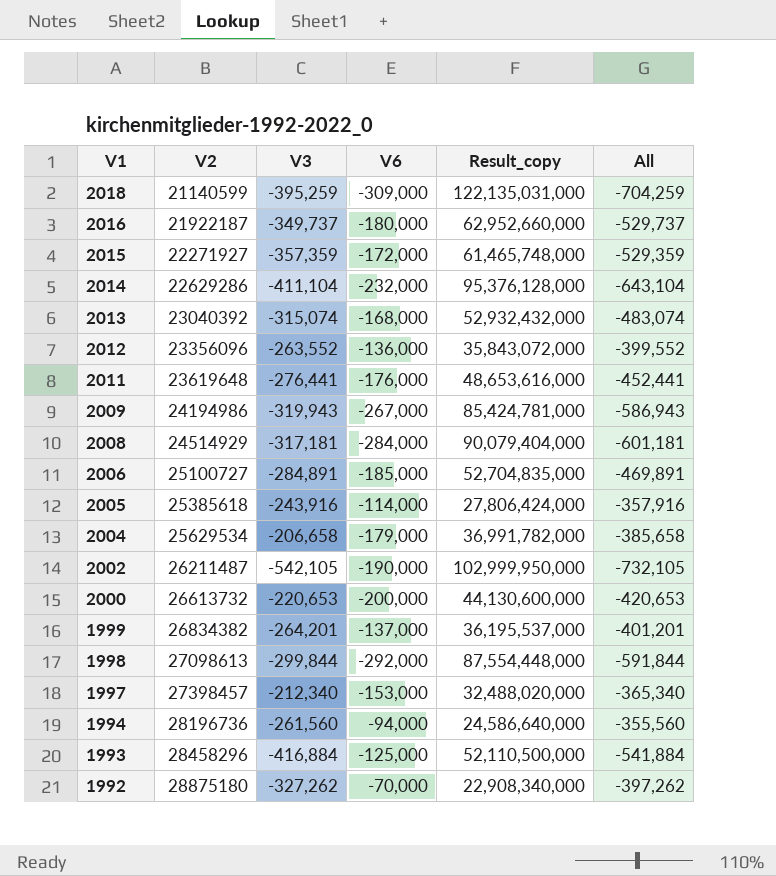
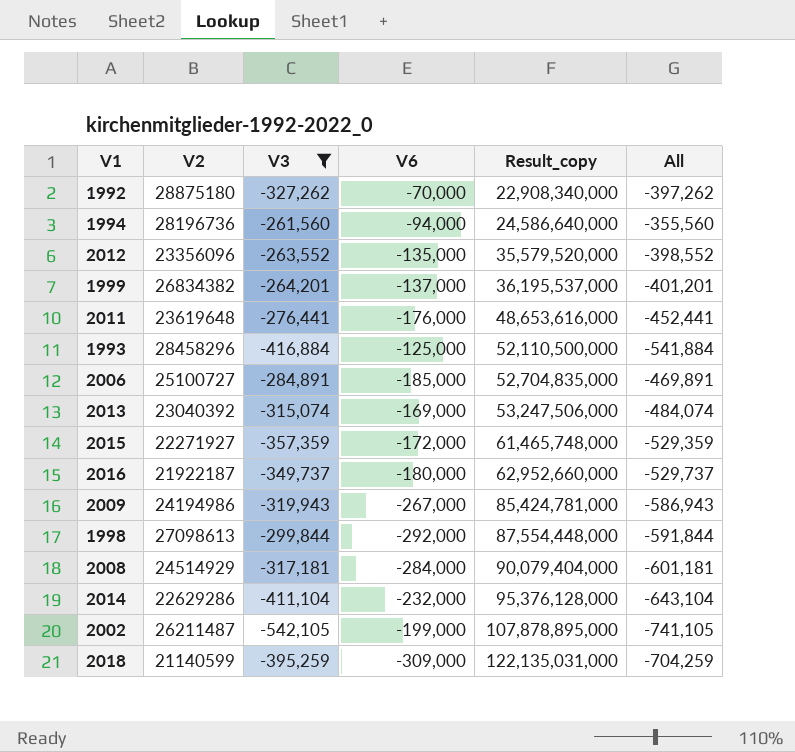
filter: none -> V3 <= -261,560
row order: V1 descending -> Result_copy ascending
2012 | V6: -136,000 -> -135,000
2012 | Result_copy: 35,843,072,000 -> 35,579,520,000
2012 | All: -399,552 -> -398,552
2013 | V6: -168,000 -> -169,000
2013 | Result_copy: 52,932,432,000 -> 53,247,506,000
2013 | All: -483,074 -> -484,074
2002 | V6: -190,000 -> -199,000
2002 | Result_copy: 102,999,950,000 -> 107,878,895,000
2002 | All: -732,105 -> -741,105

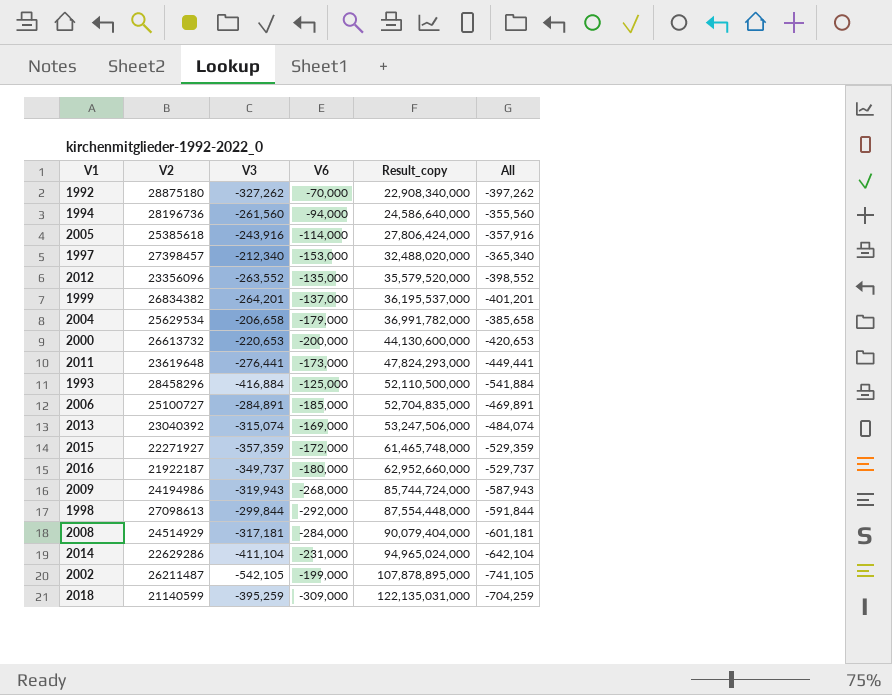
filter: V3 <= -261,560 -> none
2011 | V6: -176,000 -> -173,000
2011 | Result_copy: 48,653,616,000 -> 47,824,293,000
2011 | All: -452,441 -> -449,441
2009 | V6: -267,000 -> -268,000
2009 | Result_copy: 85,424,781,000 -> 85,744,724,000
2009 | All: -586,943 -> -587,943
2014 | V6: -232,000 -> -231,000
2014 | Result_copy: 95,376,128,000 -> 94,965,024,000
2014 | All: -643,104 -> -642,104

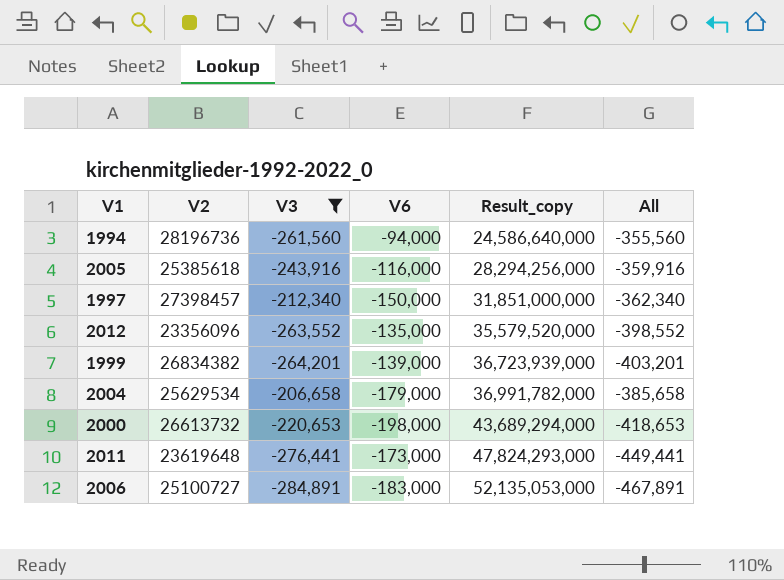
filter: none -> V3 >= -284,891
2005 | V6: -114,000 -> -116,000
2005 | Result_copy: 27,806,424,000 -> 28,294,256,000
2005 | All: -357,916 -> -359,916
1997 | V6: -153,000 -> -150,000
1997 | Result_copy: 32,488,020,000 -> 31,851,000,000
1997 | All: -365,340 -> -362,340
1999 | V6: -137,000 -> -139,000
1999 | Result_copy: 36,195,537,000 -> 36,723,939,000
1999 | All: -401,201 -> -403,201
2000 | V6: -200,000 -> -198,000
2000 | Result_copy: 44,130,600,000 -> 43,689,294,000
2000 | All: -420,653 -> -418,653
2006 | V6: -185,000 -> -183,000
2006 | Result_copy: 52,704,835,000 -> 52,135,053,000
2006 | All: -469,891 -> -467,891

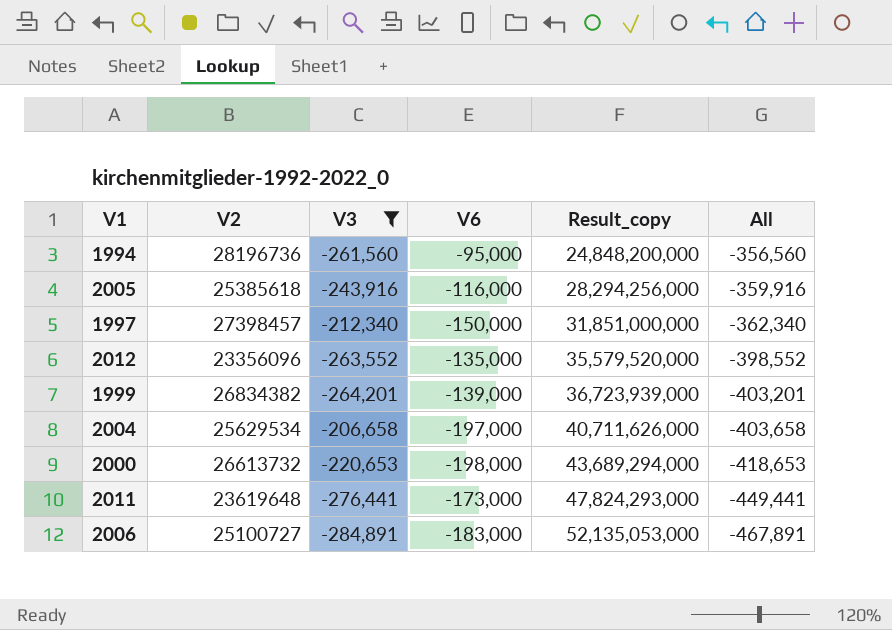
1994 | V6: -94,000 -> -95,000
1994 | Result_copy: 24,586,640,000 -> 24,848,200,000
1994 | All: -355,560 -> -356,560
2004 | V6: -179,000 -> -197,000
2004 | Result_copy: 36,991,782,000 -> 40,711,626,000
2004 | All: -385,658 -> -403,658

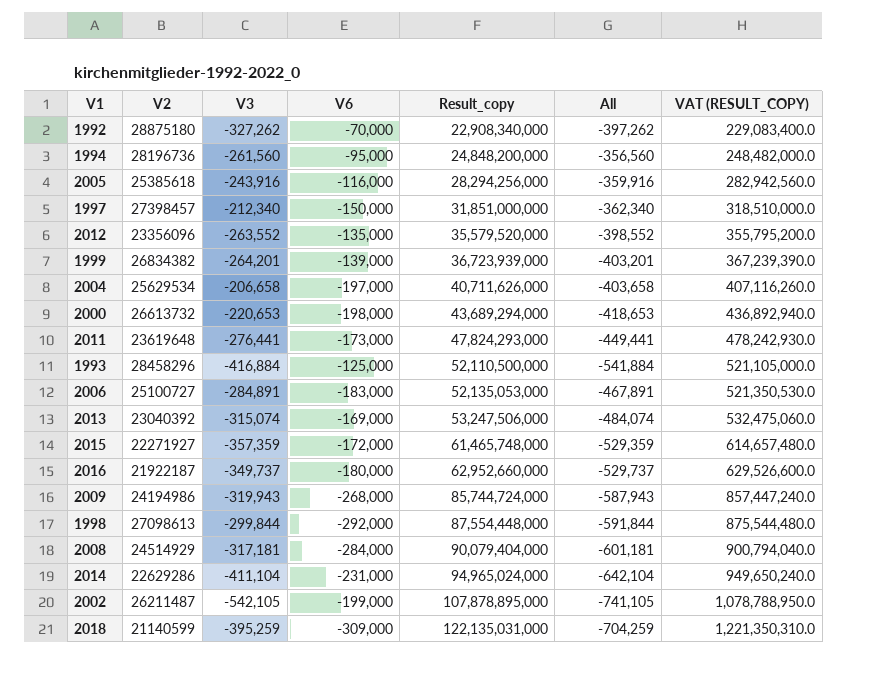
filter: V3 >= -284,891 -> none
column VAT (RESULT_COPY) | formula: none -> [Result_copy] * 0.01

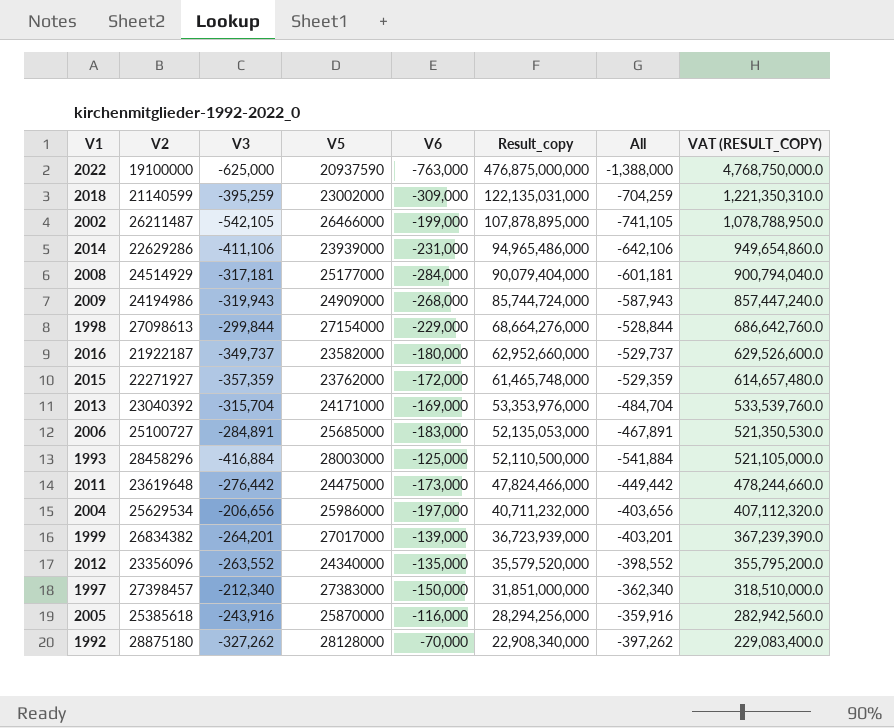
row order: Result_copy ascending -> Result_copy descending
column V5 | position: none -> 4
row 1994: 28196736 | -261,560 | -95,000 | 24,848,200,000 | -356,560 | 248,482,000.0 -> none
row 2000: 26613732 | -220,653 | -198,000 | 43,689,294,000 | -418,653 | 436,892,940.0 -> none
row 2022: none -> 19100000 | -625,000 | 20937590 | -763,000 | 476,875,000,000 | -1,388,000 | 4,768,750,000.0
2014 | V3: -411,104 -> -411,106
2014 | Result_copy: 94,965,024,000 -> 94,965,486,000
2014 | All: -642,104 -> -642,106
2014 | VAT (RESULT_COPY): 949,650,240.0 -> 949,654,860.0
1998 | V6: -292,000 -> -229,000
1998 | Result_copy: 87,554,448,000 -> 68,664,276,000
1998 | All: -591,844 -> -528,844
1998 | VAT (RESULT_COPY): 875,544,480.0 -> 686,642,760.0
2013 | V3: -315,074 -> -315,704
2013 | Result_copy: 53,247,506,000 -> 53,353,976,000
2013 | All: -484,074 -> -484,704
2013 | VAT (RESULT_COPY): 532,475,060.0 -> 533,539,760.0
2011 | V3: -276,441 -> -276,442
2011 | Result_copy: 47,824,293,000 -> 47,824,466,000
2011 | All: -449,441 -> -449,442
2011 | VAT (RESULT_COPY): 478,242,930.0 -> 478,244,660.0
2004 | V3: -206,658 -> -206,656
2004 | Result_copy: 40,711,626,000 -> 40,711,232,000
2004 | All: -403,658 -> -403,656
2004 | VAT (RESULT_COPY): 407,116,260.0 -> 407,112,320.0

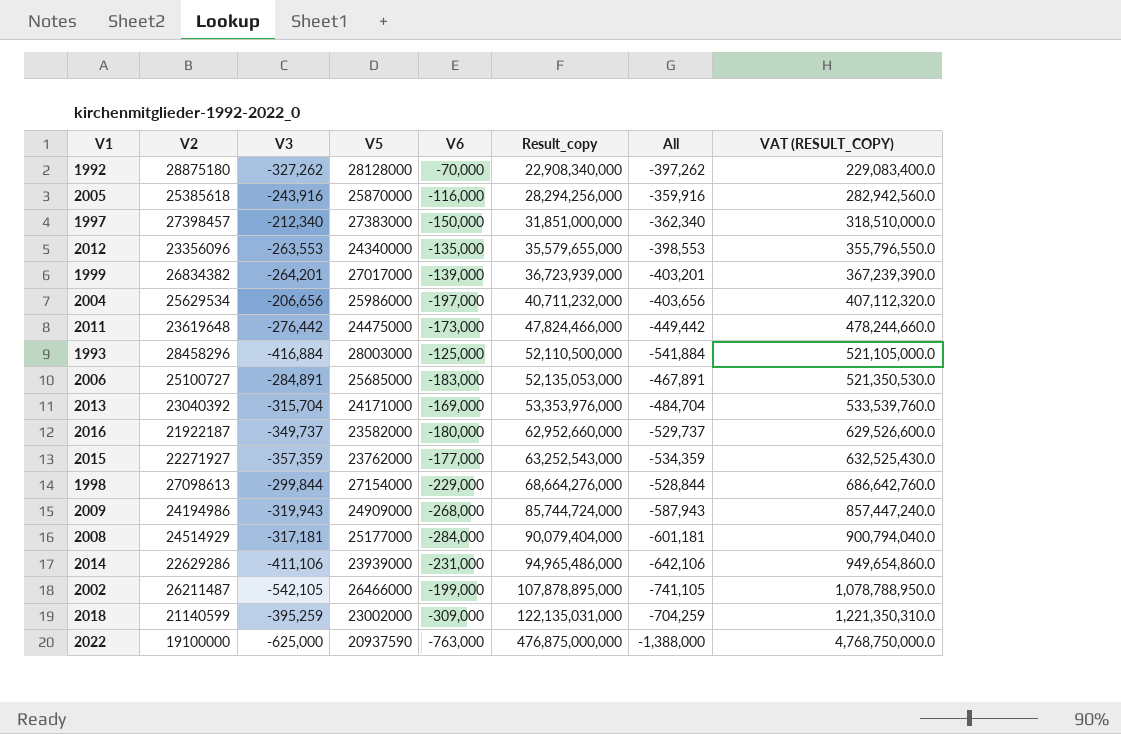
row order: Result_copy descending -> Result_copy ascending
2012 | V3: -263,552 -> -263,553
2012 | Result_copy: 35,579,520,000 -> 35,579,655,000
2012 | All: -398,552 -> -398,553
2012 | VAT (RESULT_COPY): 355,795,200.0 -> 355,796,550.0
2015 | V6: -172,000 -> -177,000
2015 | Result_copy: 61,465,748,000 -> 63,252,543,000
2015 | All: -529,359 -> -534,359
2015 | VAT (RESULT_COPY): 614,657,480.0 -> 632,525,430.0

